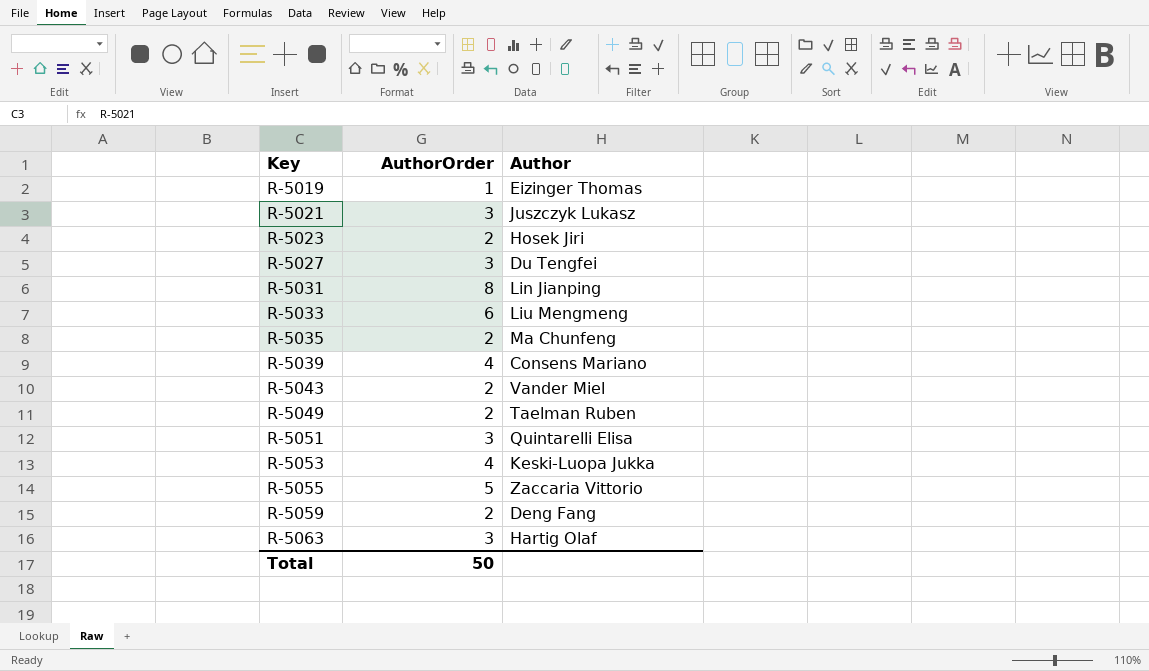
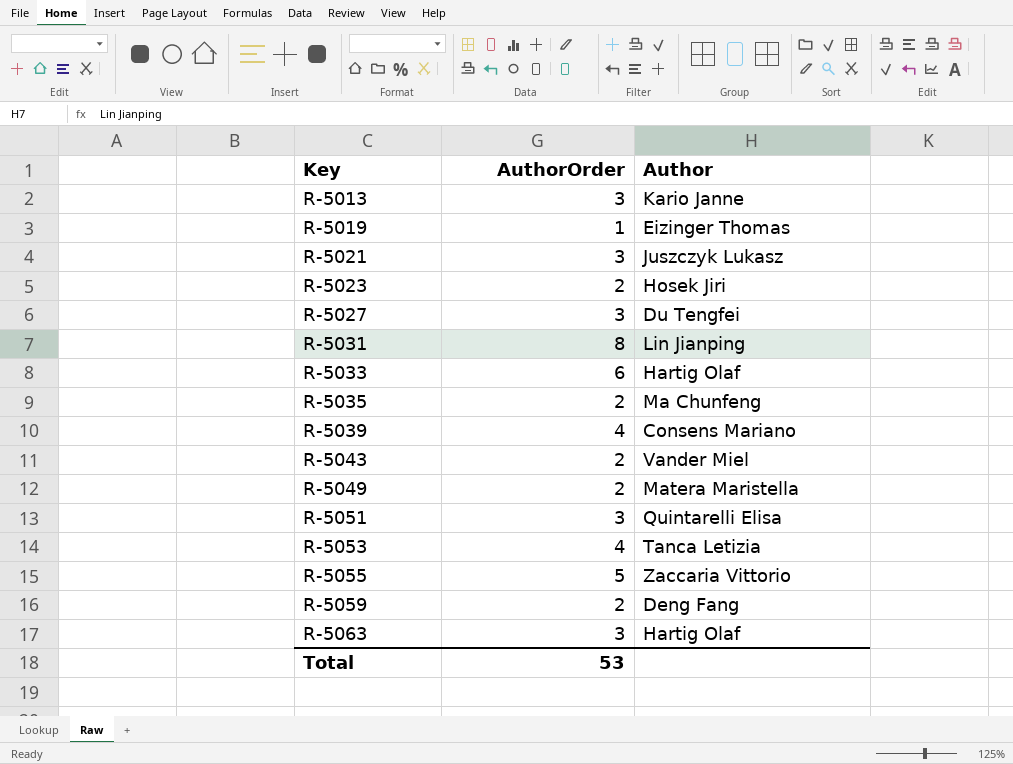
row R-5013: none -> 3 | Kario Janne
R-5033 | Author: Liu Mengmeng -> Hartig Olaf
R-5049 | Author: Taelman Ruben -> Matera Maristella
R-5053 | Author: Keski-Luopa Jukka -> Tanca Letizia
Total | AuthorOrder: 50 -> 53

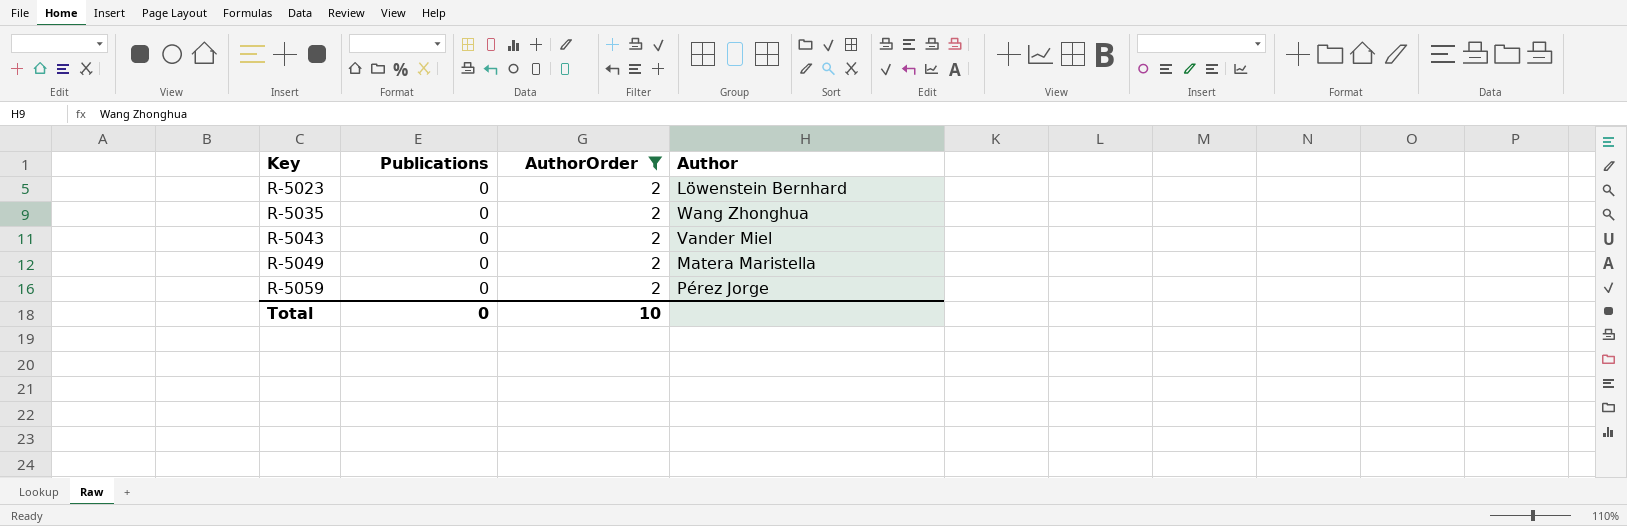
filter: none -> AuthorOrder = 2
column Publications | position: none -> 2
R-5023 | Author: Hosek Jiri -> Löwenstein Bernhard
R-5035 | Author: Ma Chunfeng -> Wang Zhonghua
R-5059 | Author: Deng Fang -> Pérez Jorge
Total | AuthorOrder: 53 -> 10

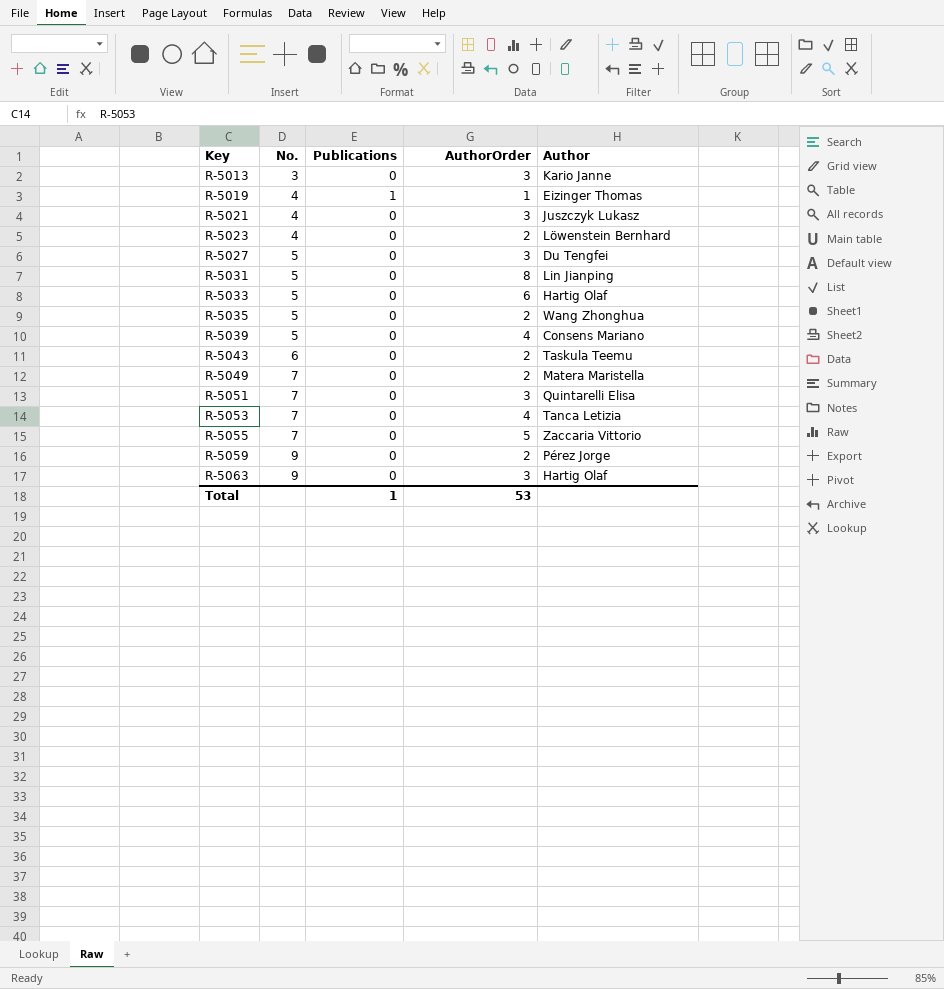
filter: AuthorOrder = 2 -> none
column No. | position: none -> 2
R-5043 | Author: Vander Miel -> Taskula Teemu
Total | Publications: 0 -> 1
Total | AuthorOrder: 10 -> 53

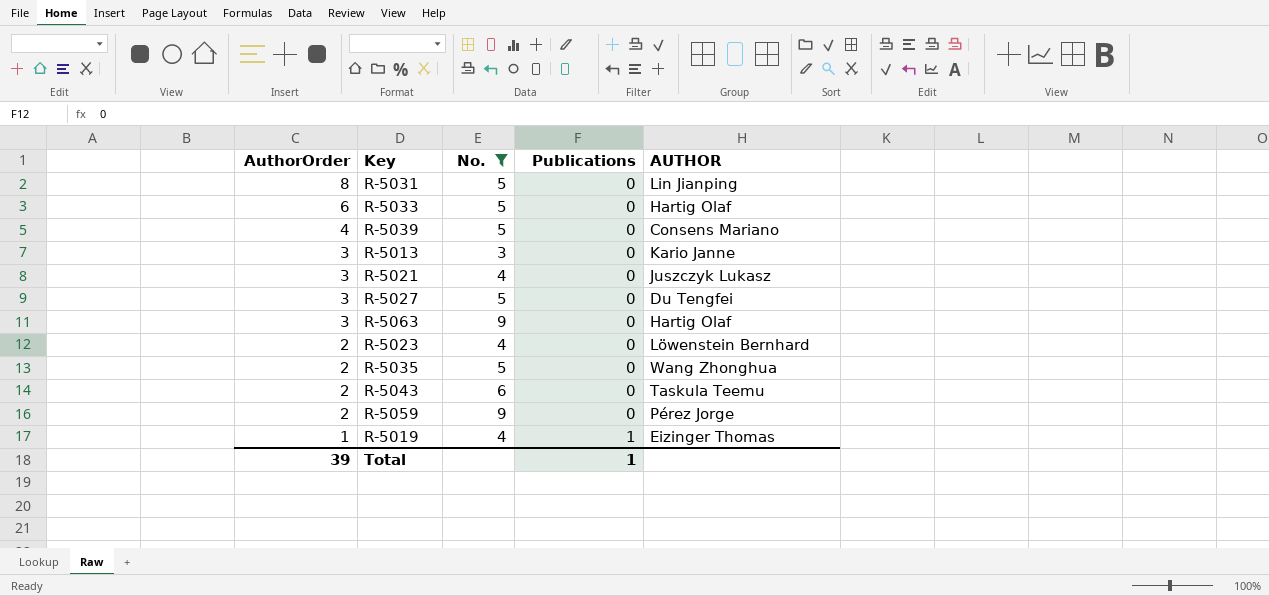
filter: none -> No. != 7
row order: Key ascending -> AuthorOrder descending
column AuthorOrder | position: 4 -> 1
column name: Author -> AUTHOR
Total | AuthorOrder: 53 -> 39

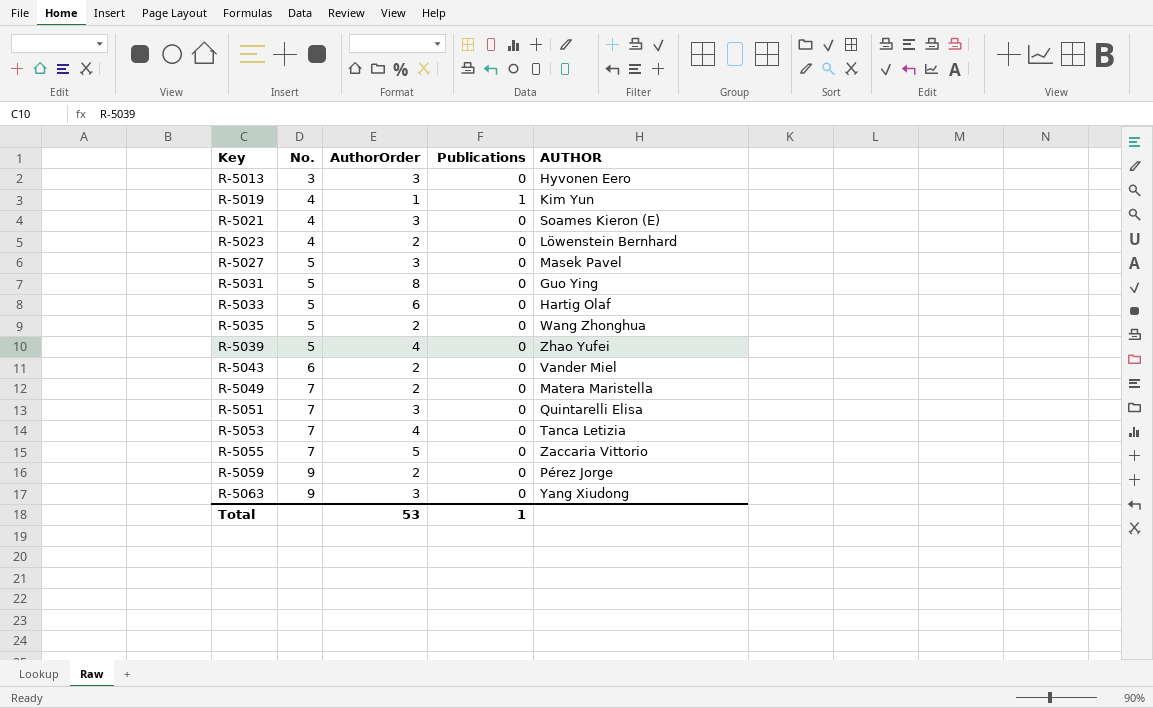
filter: No. != 7 -> none
row order: AuthorOrder descending -> Key ascending
column AuthorOrder | position: 1 -> 3
R-5013 | AUTHOR: Kario Janne -> Hyvonen Eero
R-5019 | AUTHOR: Eizinger Thomas -> Kim Yun
R-5021 | AUTHOR: Juszczyk Lukasz -> Soames Kieron (E)
R-5027 | AUTHOR: Du Tengfei -> Masek Pavel
R-5031 | AUTHOR: Lin Jianping -> Guo Ying
R-5039 | AUTHOR: Consens Mariano -> Zhao Yufei
R-5043 | AUTHOR: Taskula Teemu -> Vander Miel
R-5063 | AUTHOR: Hartig Olaf -> Yang Xiudong
Total | AuthorOrder: 39 -> 53

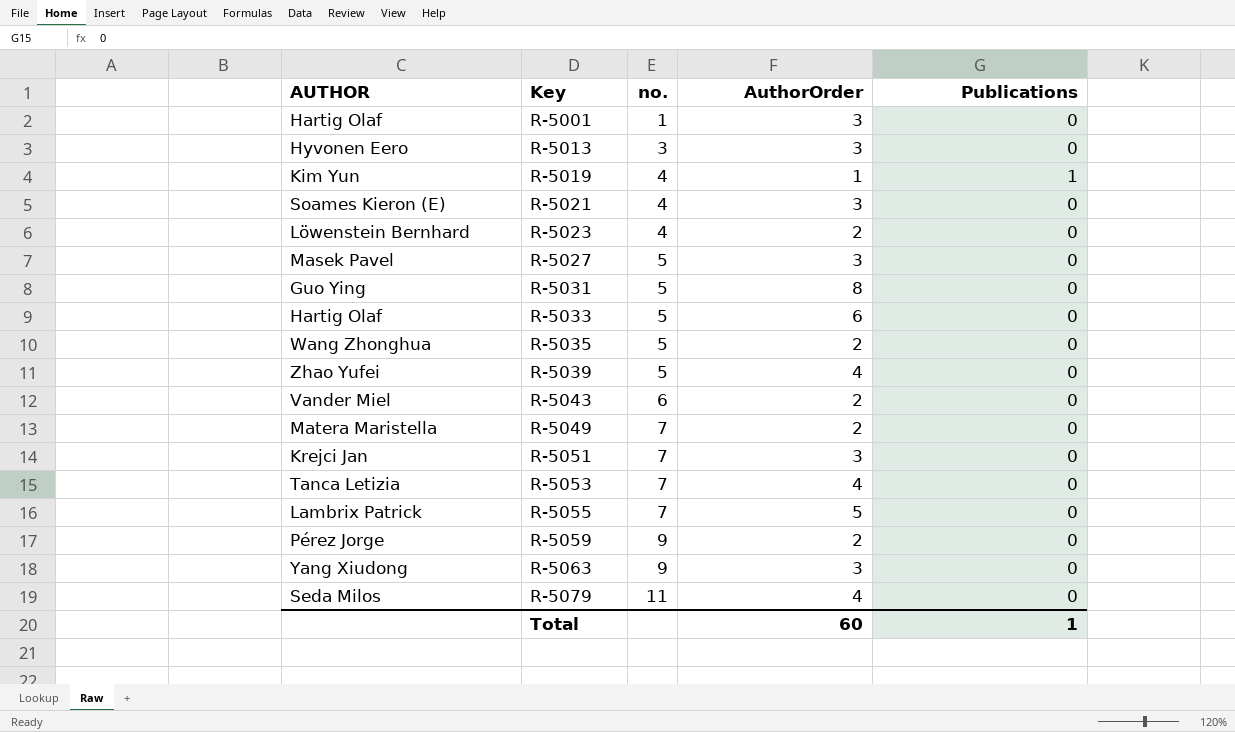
column AUTHOR | position: 5 -> 1
column name: No. -> no.
row R-5001: none -> Hartig Olaf | 1 | 3 | 0
R-5051 | AUTHOR: Quintarelli Elisa -> Krejci Jan
R-5055 | AUTHOR: Zaccaria Vittorio -> Lambrix Patrick
row R-5079: none -> Seda Milos | 11 | 4 | 0
Total | AuthorOrder: 53 -> 60

